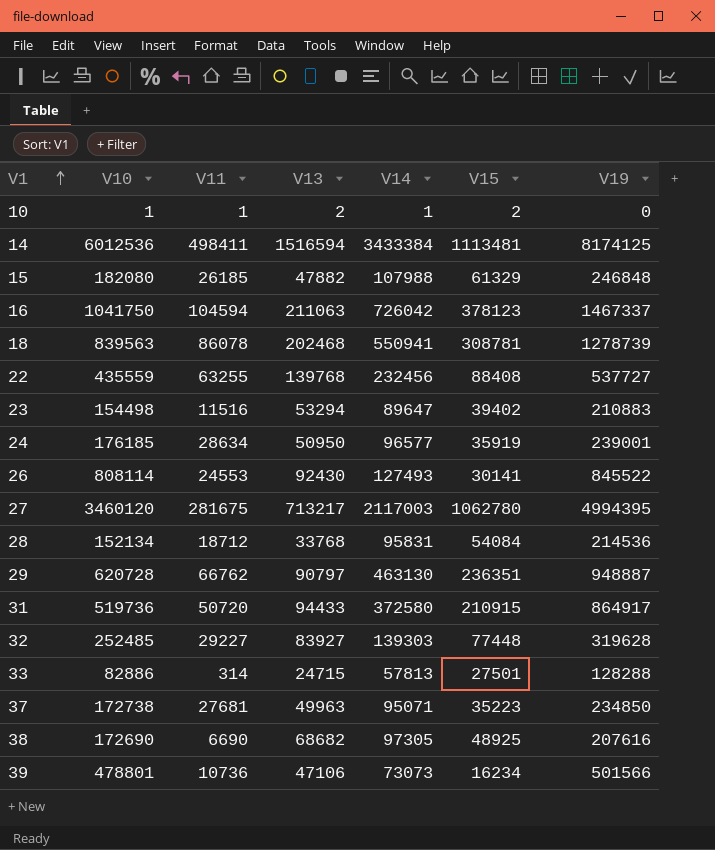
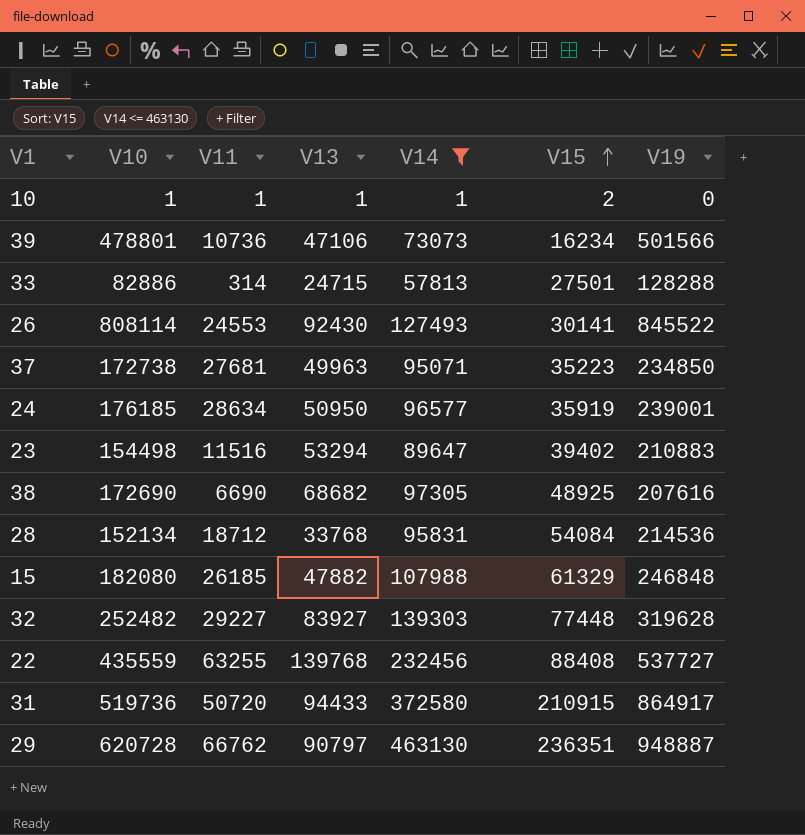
filter: none -> V14 <= 463130
row order: V1 ascending -> V15 ascending
10 | V13: 2 -> 1
32 | V10: 252485 -> 252482

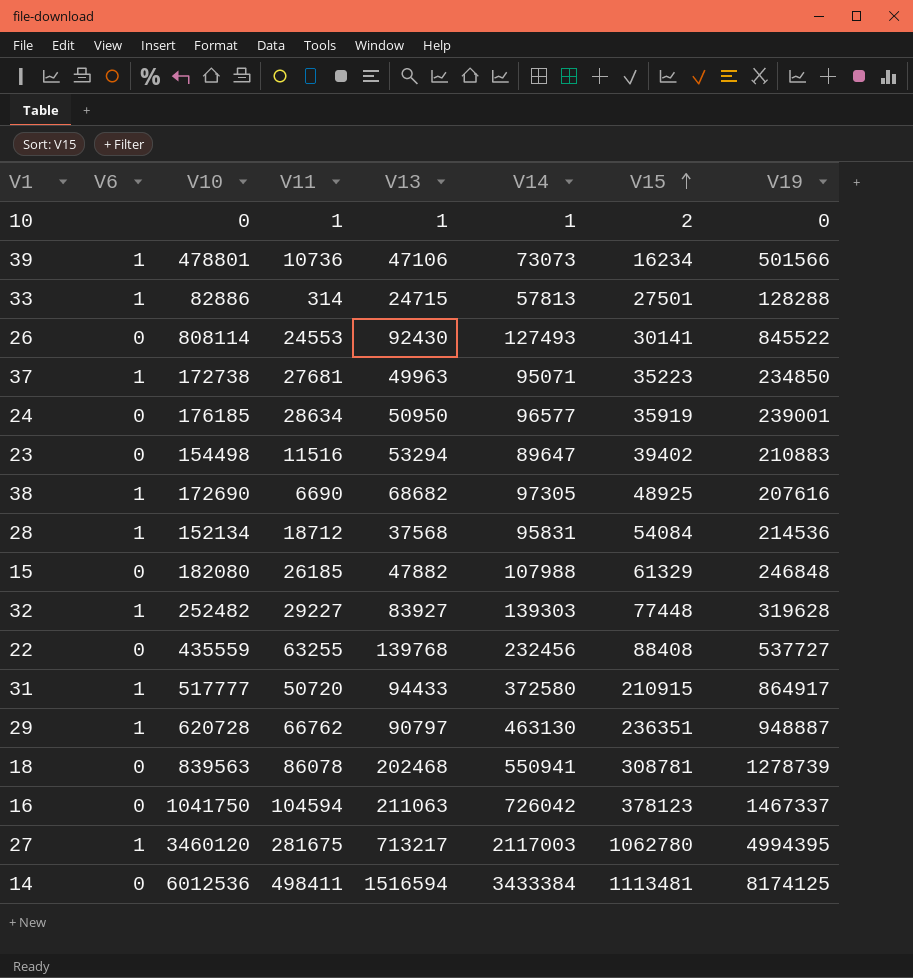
filter: V14 <= 463130 -> none
column V6 | position: none -> 2
10 | V10: 1 -> 0
28 | V13: 33768 -> 37568
31 | V10: 519736 -> 517777

